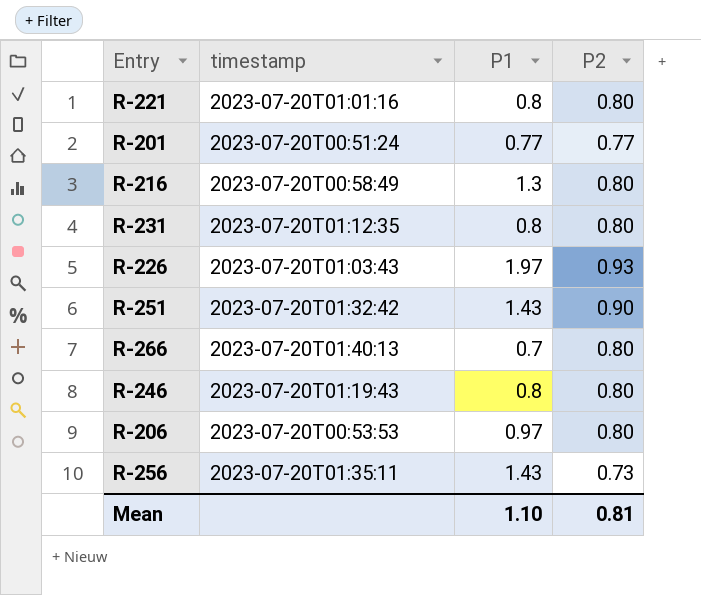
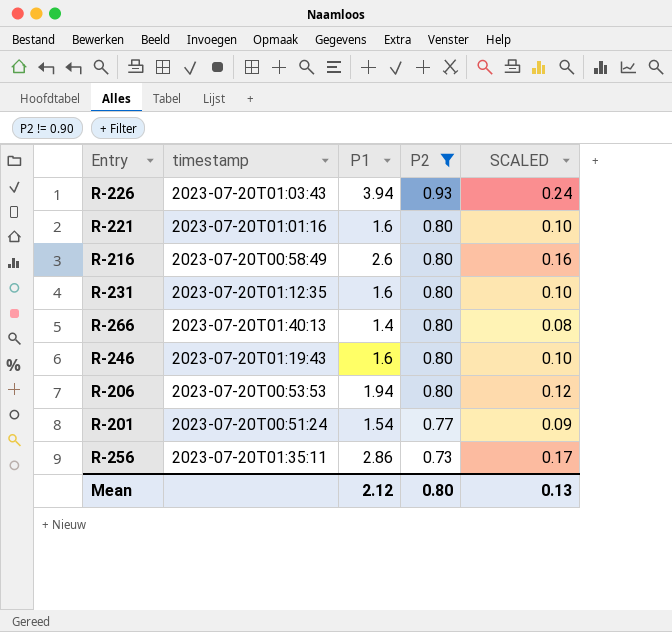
filter: none -> P2 != 0.90
row order: none -> P2 descending
column SCALED | formula: none -> [P1] * 0.06
R-226 | P1: 1.97 -> 3.94
R-221 | P1: 0.8 -> 1.6
R-216 | P1: 1.3 -> 2.6
R-231 | P1: 0.8 -> 1.6
R-266 | P1: 0.7 -> 1.4
R-246 | P1: 0.8 -> 1.6
R-206 | P1: 0.97 -> 1.94
R-201 | P1: 0.77 -> 1.54
R-256 | P1: 1.43 -> 2.86
Mean | P1: 1.10 -> 2.12
Mean | P2: 0.81 -> 0.80

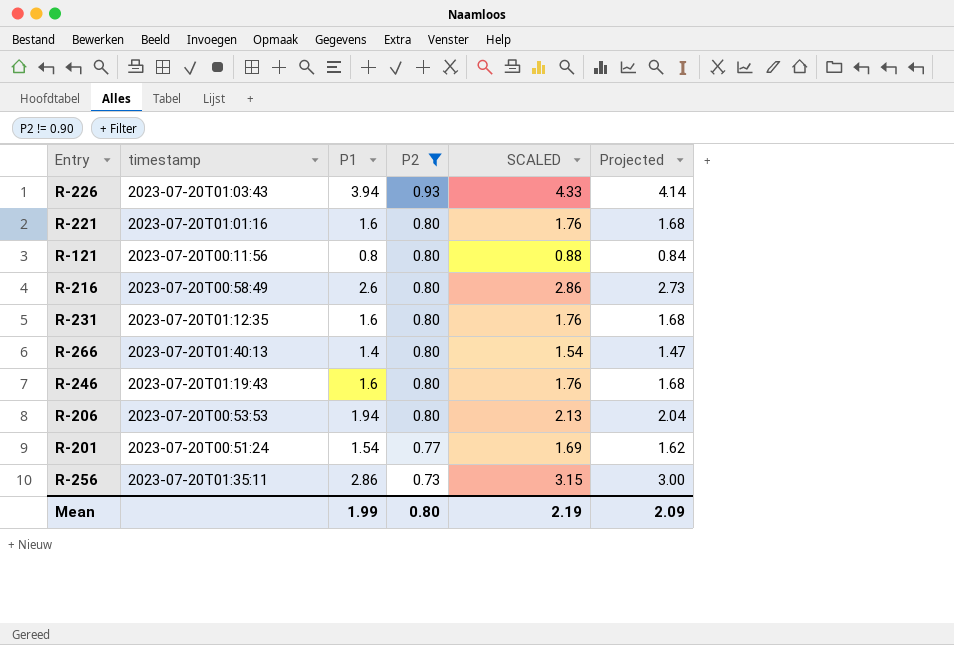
column SCALED | formula: [P1] * 0.06 -> [P1] * 1.1
column Projected | formula: none -> [P1] * 1.05
row R-121: none -> 2023-07-20T00:11:56 | 0.8 | 0.80 | 0.88 | 0.84
Mean | P1: 2.12 -> 1.99
Mean | SCALED: 0.13 -> 2.19

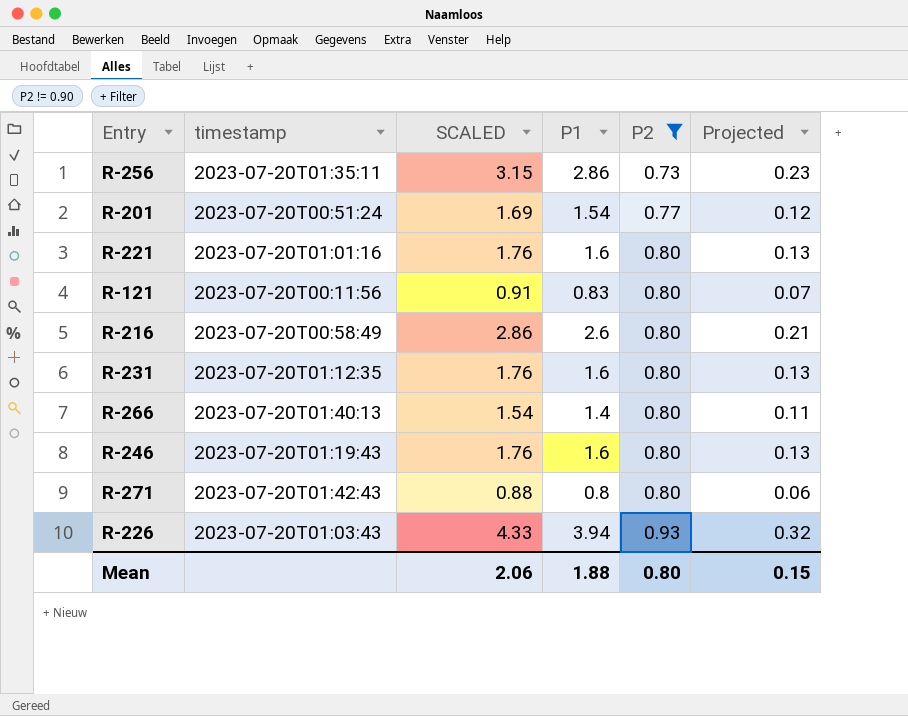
row order: P2 descending -> P2 ascending
column SCALED | position: 5 -> 3
column Projected | formula: [P1] * 1.05 -> [P1] * 0.08
row R-206: 2023-07-20T00:53:53 | 1.94 | 0.80 | 2.13 | 2.04 -> none
R-121 | SCALED: 0.88 -> 0.91
R-121 | P1: 0.8 -> 0.83
row R-271: none -> 2023-07-20T01:42:43 | 0.88 | 0.8 | 0.80 | 0.06
Mean | SCALED: 2.19 -> 2.06
Mean | P1: 1.99 -> 1.88
Mean | Projected: 2.09 -> 0.15

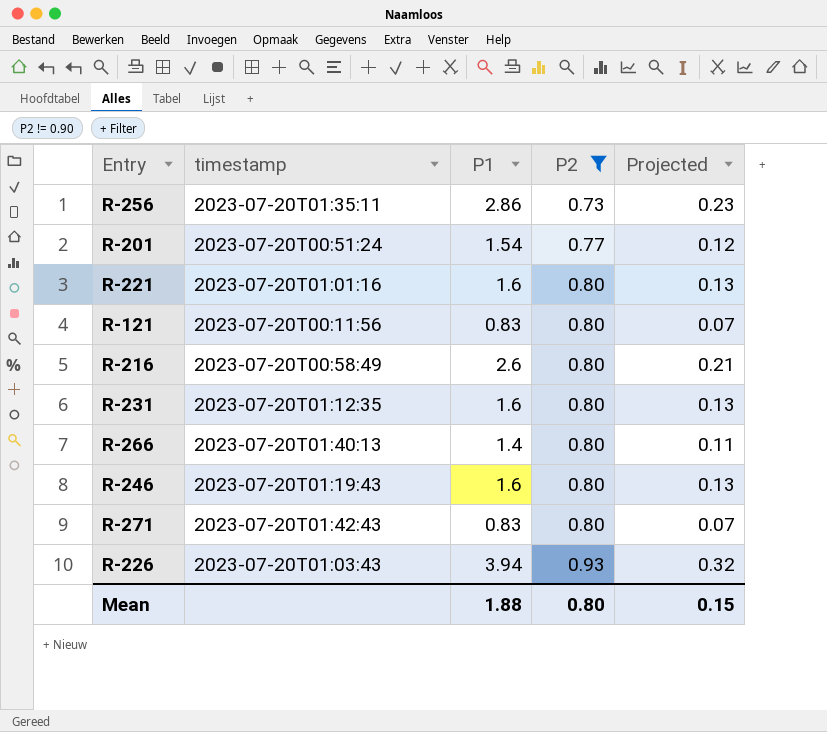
column SCALED | formula: [P1] * 1.1 -> none
R-271 | P1: 0.8 -> 0.83
R-271 | Projected: 0.06 -> 0.07

